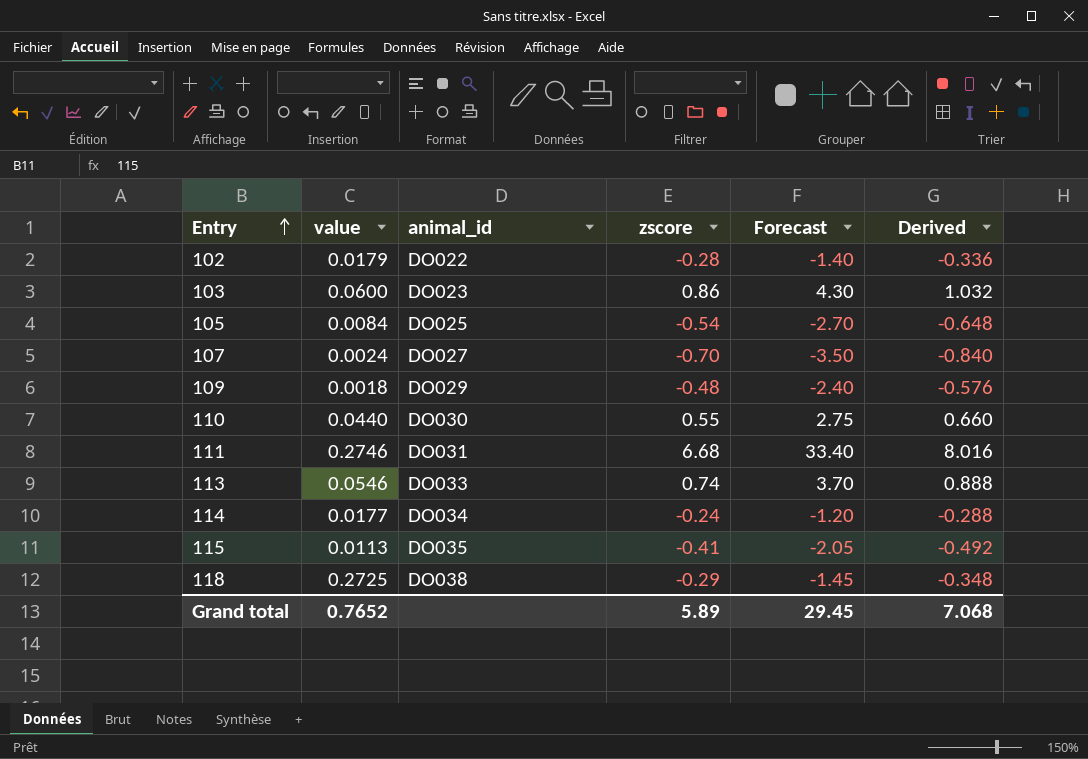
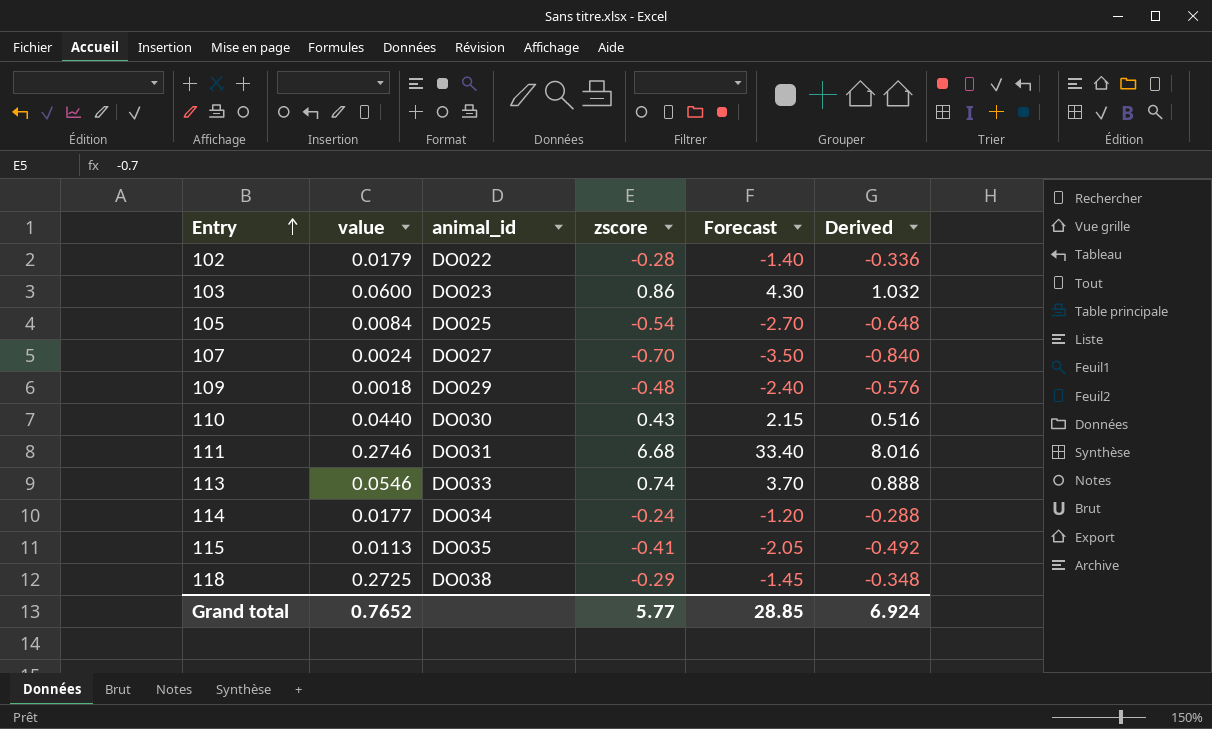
110 | zscore: 0.55 -> 0.43
110 | Forecast: 2.75 -> 2.15
110 | Derived: 0.660 -> 0.516
Grand total | zscore: 5.89 -> 5.77
Grand total | Forecast: 29.45 -> 28.85
Grand total | Derived: 7.068 -> 6.924

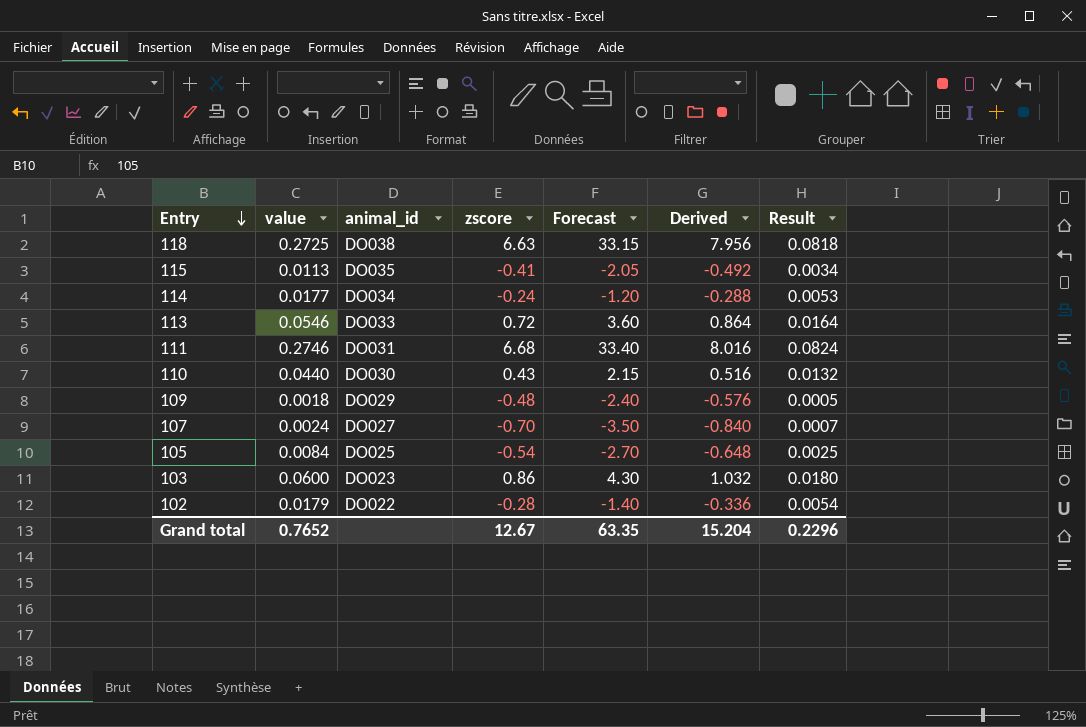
row order: Entry ascending -> Entry descending
column Result | formula: none -> [value] * 0.3
118 | zscore: -0.29 -> 6.63
118 | Forecast: -1.45 -> 33.15
118 | Derived: -0.348 -> 7.956
113 | zscore: 0.74 -> 0.72
113 | Forecast: 3.70 -> 3.60
113 | Derived: 0.888 -> 0.864
Grand total | zscore: 5.77 -> 12.67
Grand total | Forecast: 28.85 -> 63.35
Grand total | Derived: 6.924 -> 15.204

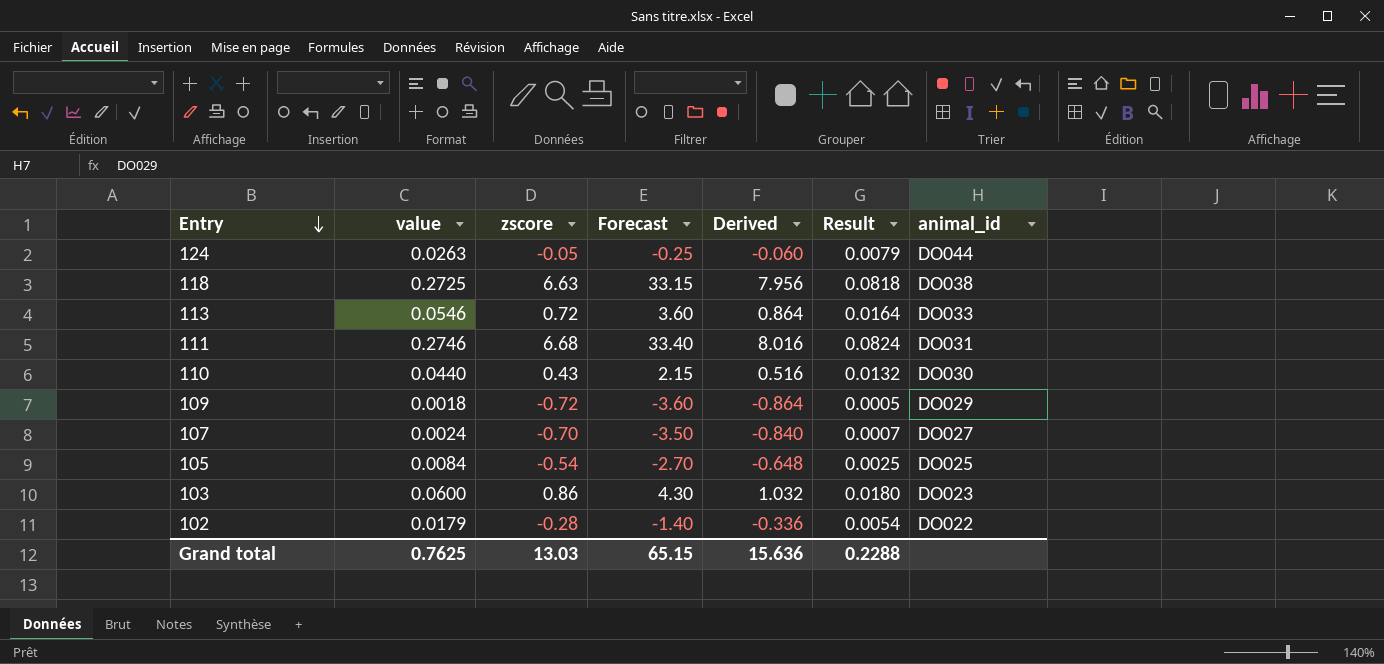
column animal_id | position: 3 -> 7
row 115: 0.0113 | DO035 | -0.41 | -2.05 | -0.492 | 0.0034 -> none
row 114: 0.0177 | DO034 | -0.24 | -1.20 | -0.288 | 0.0053 -> none
row 124: none -> 0.0263 | -0.05 | -0.25 | -0.060 | 0.0079 | DO044
109 | zscore: -0.48 -> -0.72
109 | Forecast: -2.40 -> -3.60
109 | Derived: -0.576 -> -0.864
Grand total | value: 0.7652 -> 0.7625
Grand total | zscore: 12.67 -> 13.03
Grand total | Forecast: 63.35 -> 65.15
Grand total | Derived: 15.204 -> 15.636
Grand total | Result: 0.2296 -> 0.2288

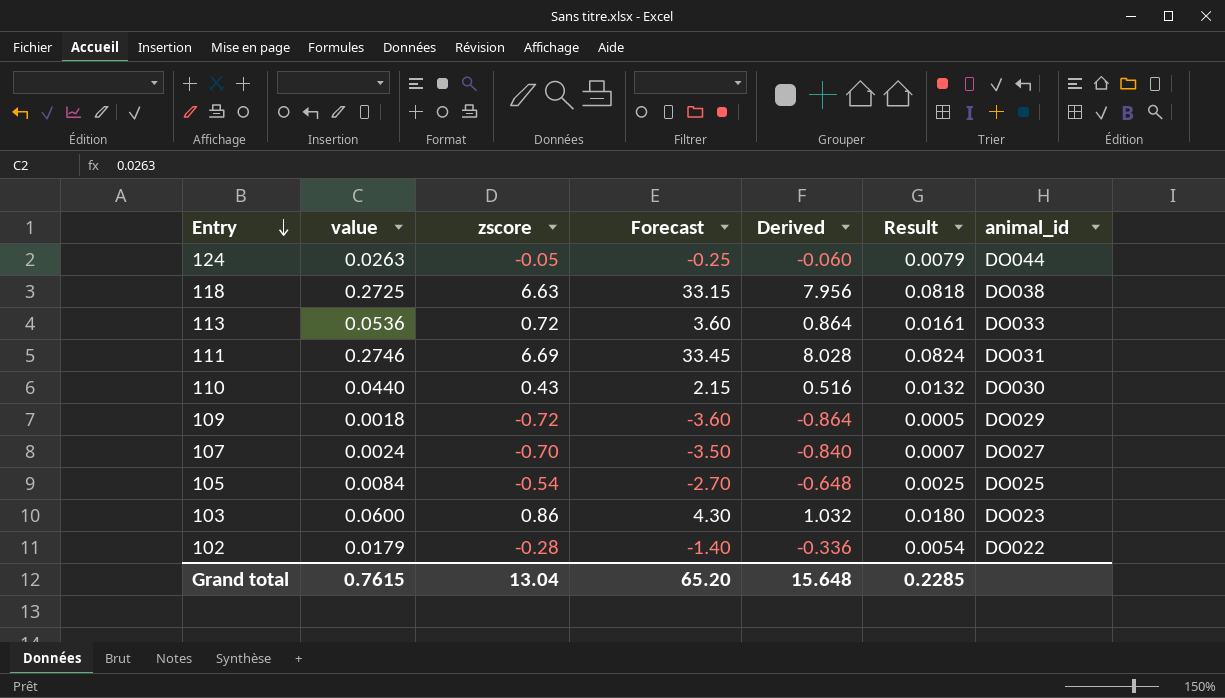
113 | value: 0.0546 -> 0.0536
113 | Result: 0.0164 -> 0.0161
111 | zscore: 6.68 -> 6.69
111 | Forecast: 33.40 -> 33.45
111 | Derived: 8.016 -> 8.028
Grand total | value: 0.7625 -> 0.7615
Grand total | zscore: 13.03 -> 13.04
Grand total | Forecast: 65.15 -> 65.20
Grand total | Derived: 15.636 -> 15.648
Grand total | Result: 0.2288 -> 0.2285

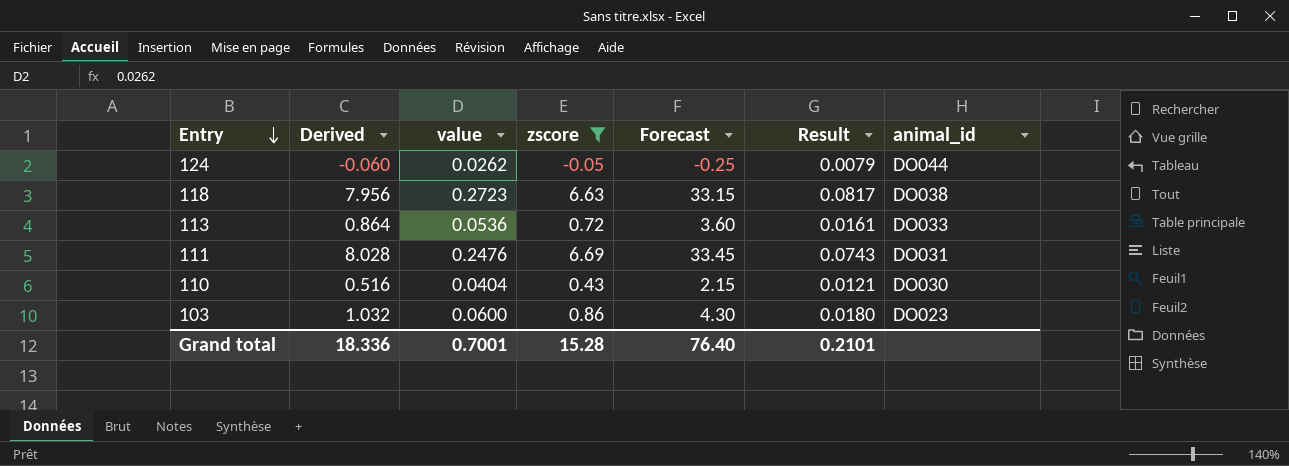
filter: none -> zscore >= -0.05
column Derived | position: 5 -> 2
124 | value: 0.0263 -> 0.0262
118 | value: 0.2725 -> 0.2723
118 | Result: 0.0818 -> 0.0817
111 | value: 0.2746 -> 0.2476
111 | Result: 0.0824 -> 0.0743
110 | value: 0.0440 -> 0.0404
110 | Result: 0.0132 -> 0.0121
Grand total | Derived: 15.648 -> 18.336
Grand total | value: 0.7615 -> 0.7001
Grand total | zscore: 13.04 -> 15.28
Grand total | Forecast: 65.20 -> 76.40
Grand total | Result: 0.2285 -> 0.2101

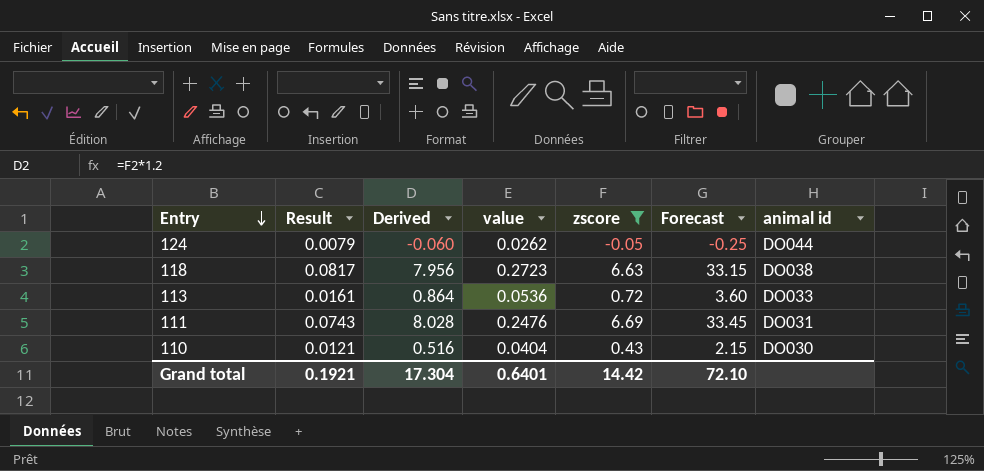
column Result | position: 6 -> 2
column name: animal_id -> animal id
row 103: 1.032 | 0.0600 | 0.86 | 4.30 | 0.0180 | DO023 -> none
Grand total | Result: 0.2101 -> 0.1921
Grand total | Derived: 18.336 -> 17.304
Grand total | value: 0.7001 -> 0.6401
Grand total | zscore: 15.28 -> 14.42
Grand total | Forecast: 76.40 -> 72.10

